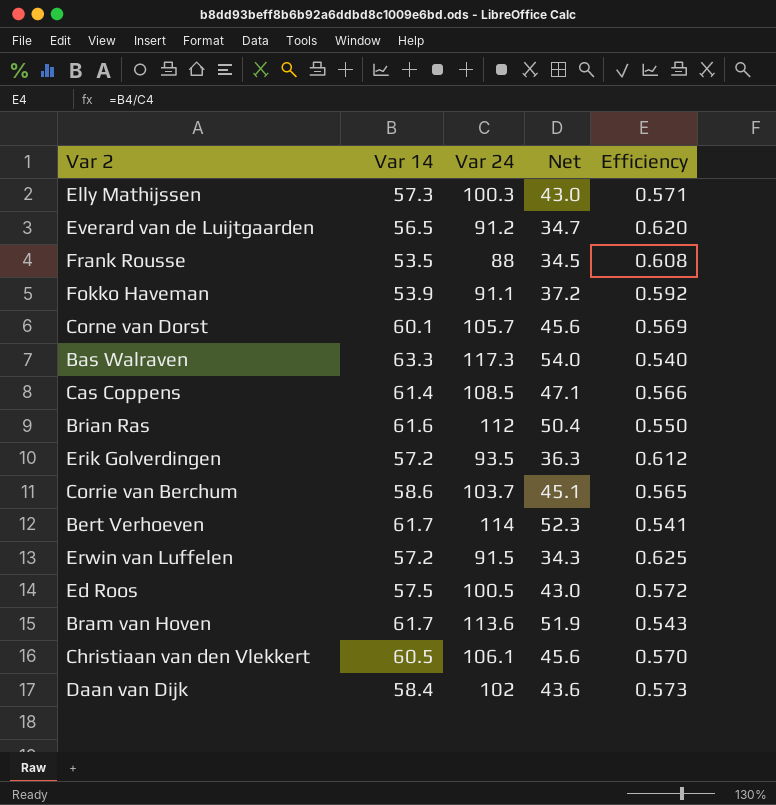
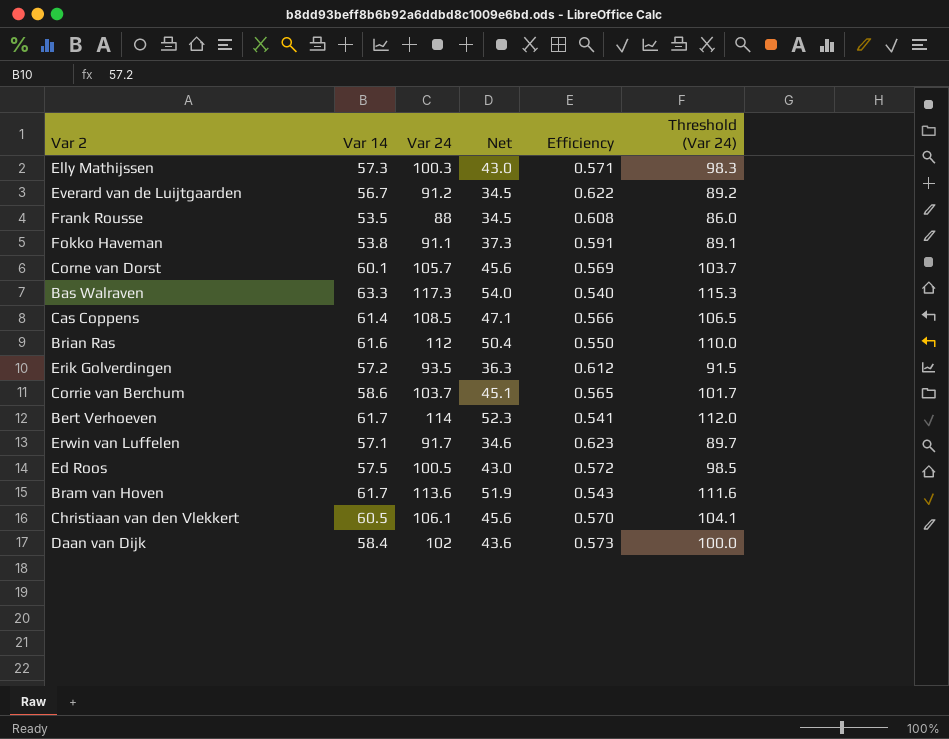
column Threshold (Var 24) | formula: none -> [Var 24] - 2
Everard van de Luijtgaarden | Var 14: 56.5 -> 56.7
Everard van de Luijtgaarden | Net: 34.7 -> 34.5
Everard van de Luijtgaarden | Efficiency: 0.620 -> 0.622
Fokko Haveman | Var 14: 53.9 -> 53.8
Fokko Haveman | Net: 37.2 -> 37.3
Fokko Haveman | Efficiency: 0.592 -> 0.591
Erwin van Luffelen | Var 14: 57.2 -> 57.1
Erwin van Luffelen | Var 24: 91.5 -> 91.7
Erwin van Luffelen | Net: 34.3 -> 34.6
Erwin van Luffelen | Efficiency: 0.625 -> 0.623

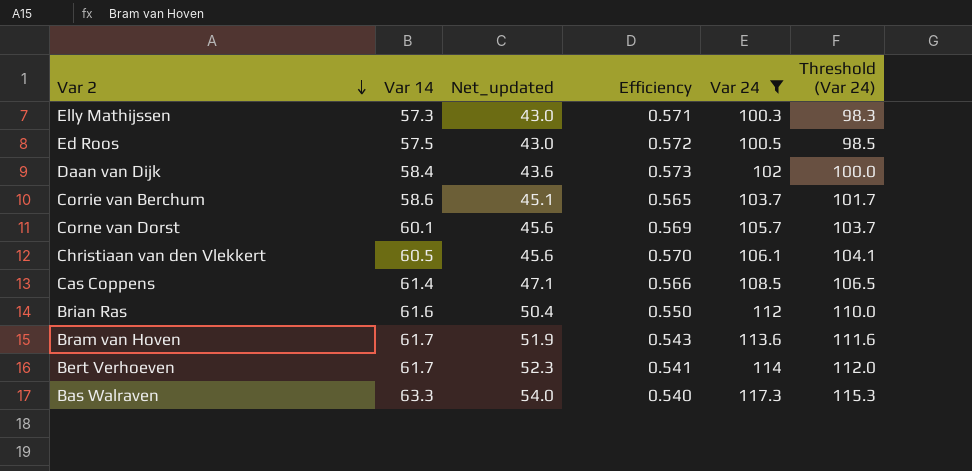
filter: none -> Var 24 >= 100.3
row order: none -> Var 2 descending
column name: Net -> Net_updated
column Var 24 | position: 3 -> 5

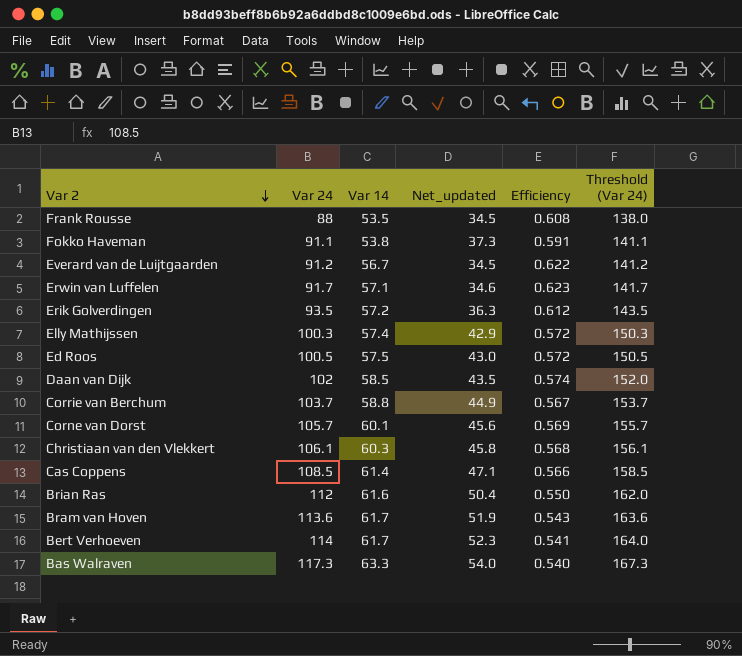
filter: Var 24 >= 100.3 -> none
column Var 24 | position: 5 -> 2
column Threshold (Var 24) | formula: [Var 24] - 2 -> [Var 24] + 50
Elly Mathijssen | Var 14: 57.3 -> 57.4
Elly Mathijssen | Net_updated: 43.0 -> 42.9
Elly Mathijssen | Efficiency: 0.571 -> 0.572
Daan van Dijk | Var 14: 58.4 -> 58.5
Daan van Dijk | Net_updated: 43.6 -> 43.5
Daan van Dijk | Efficiency: 0.573 -> 0.574
Corrie van Berchum | Var 14: 58.6 -> 58.8
Corrie van Berchum | Net_updated: 45.1 -> 44.9
Corrie van Berchum | Efficiency: 0.565 -> 0.567
Christiaan van den Vlekkert | Var 14: 60.5 -> 60.3
Christiaan van den Vlekkert | Net_updated: 45.6 -> 45.8
Christiaan van den Vlekkert | Efficiency: 0.570 -> 0.568

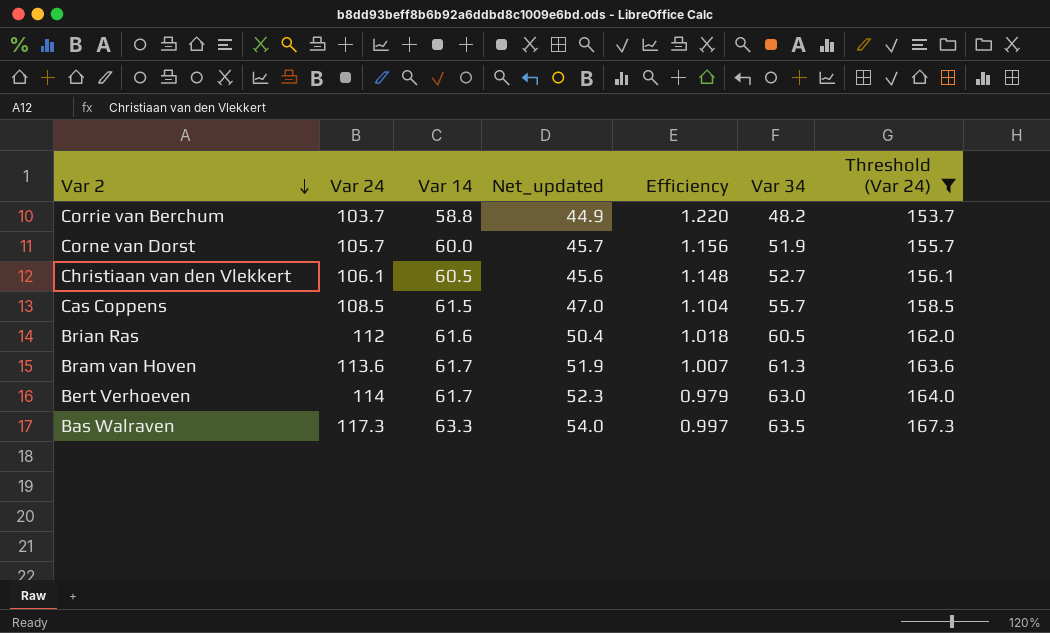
filter: none -> Threshold (Var 24) >= 153.7
column Efficiency | formula: [Var 14] / [Var 24] -> [Var 14] / [Var 34]
column Var 34 | position: none -> 6
Corne van Dorst | Var 14: 60.1 -> 60.0
Corne van Dorst | Net_updated: 45.6 -> 45.7
Christiaan van den Vlekkert | Var 14: 60.3 -> 60.5
Christiaan van den Vlekkert | Net_updated: 45.8 -> 45.6
Cas Coppens | Var 14: 61.4 -> 61.5
Cas Coppens | Net_updated: 47.1 -> 47.0

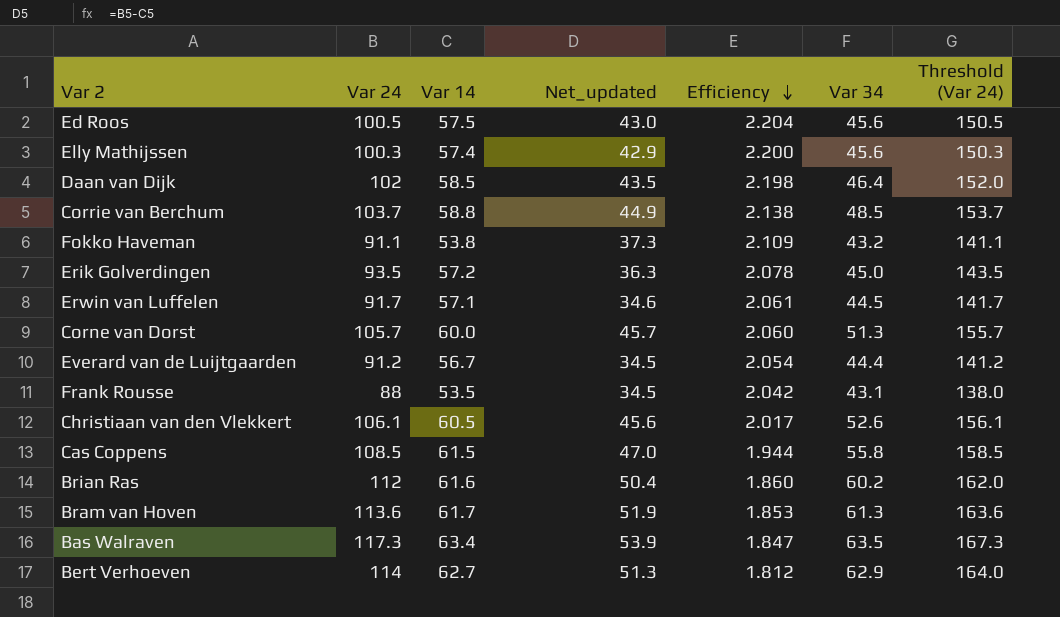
filter: Threshold (Var 24) >= 153.7 -> none
row order: Var 2 descending -> Efficiency descending
column Efficiency | formula: [Var 14] / [Var 34] -> [Var 24] / [Var 34]
Corrie van Berchum | Var 34: 48.2 -> 48.5
Corne van Dorst | Var 34: 51.9 -> 51.3
Christiaan van den Vlekkert | Var 34: 52.7 -> 52.6
Cas Coppens | Var 34: 55.7 -> 55.8
Brian Ras | Var 34: 60.5 -> 60.2
Bas Walraven | Var 14: 63.3 -> 63.4
Bas Walraven | Net_updated: 54.0 -> 53.9
Bert Verhoeven | Var 14: 61.7 -> 62.7
Bert Verhoeven | Net_updated: 52.3 -> 51.3
Bert Verhoeven | Var 34: 63.0 -> 62.9

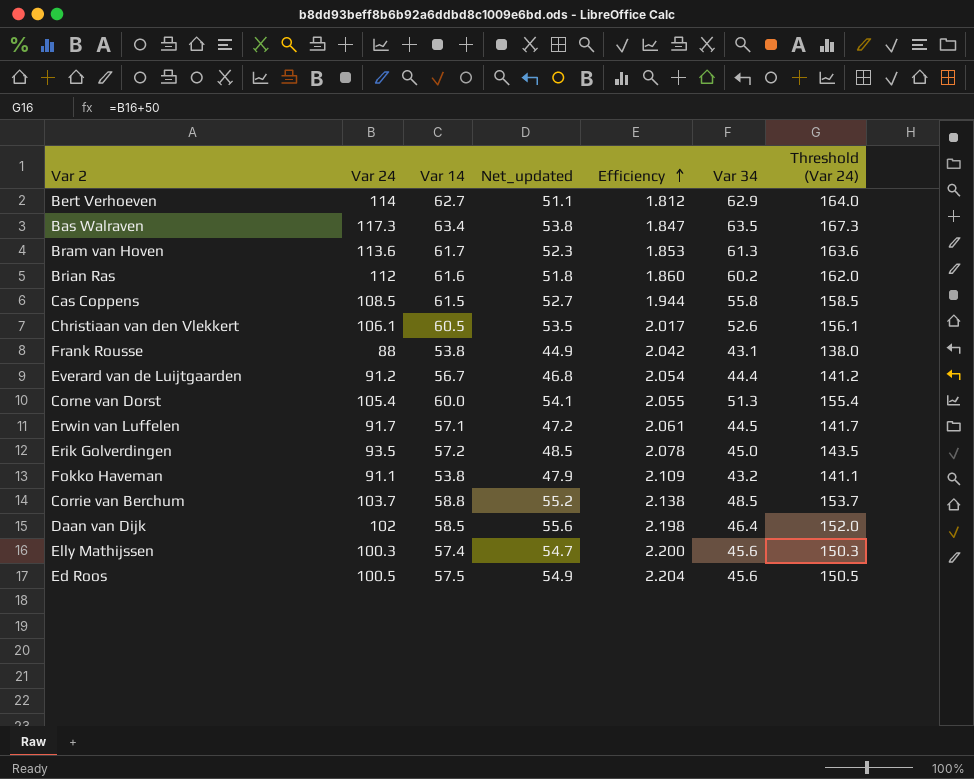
row order: Efficiency descending -> Efficiency ascending
column Net_updated | formula: [Var 24] - [Var 14] -> [Var 24] - [Var 34]
Frank Rousse | Var 14: 53.5 -> 53.8
Corne van Dorst | Var 24: 105.7 -> 105.4
Corne van Dorst | Efficiency: 2.060 -> 2.055
Corne van Dorst | Threshold (Var 24): 155.7 -> 155.4

